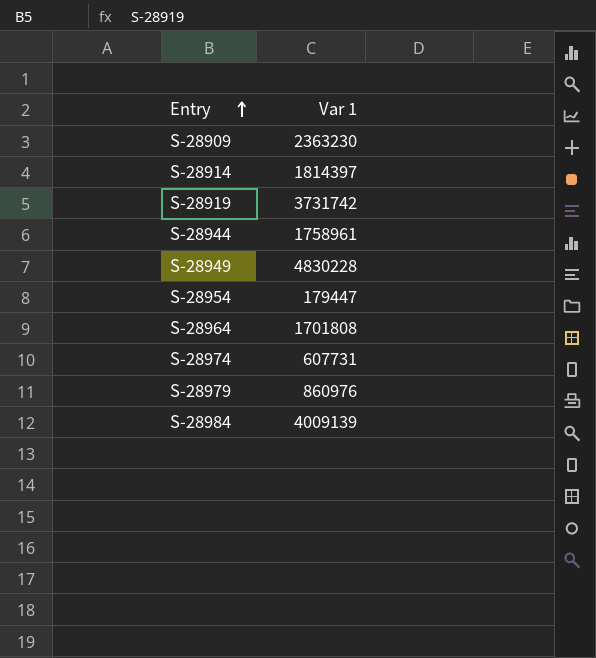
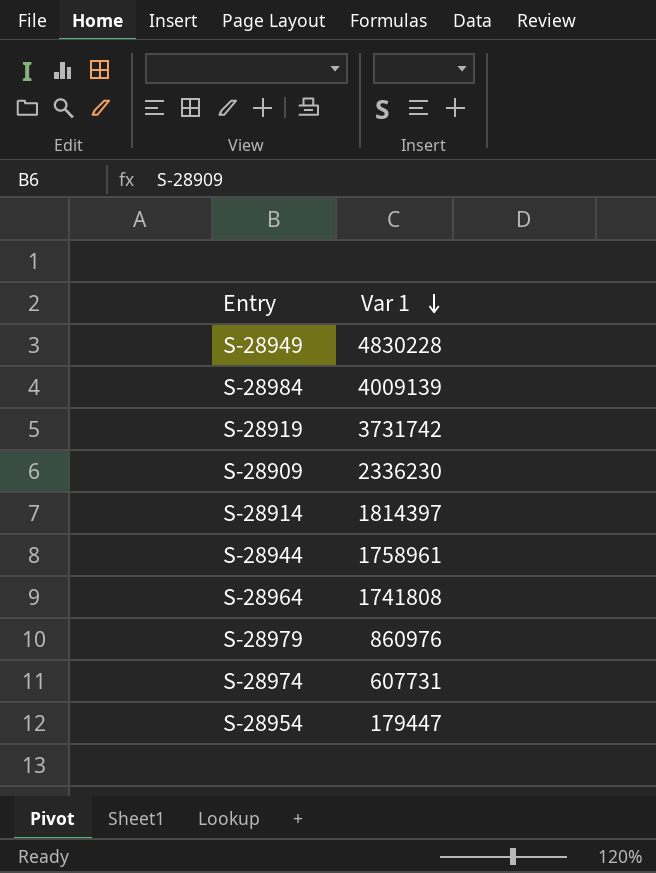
row order: Entry ascending -> Var 1 descending
S-28909 | Var 1: 2363230 -> 2336230
S-28964 | Var 1: 1701808 -> 1741808

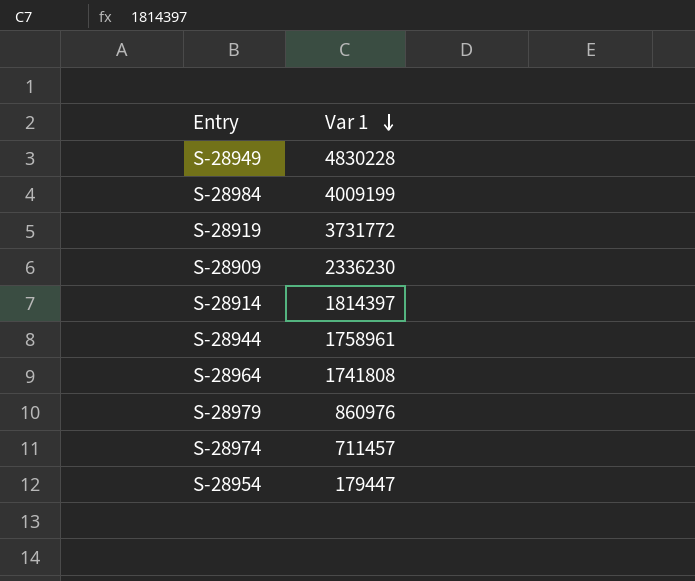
S-28984 | Var 1: 4009139 -> 4009199
S-28919 | Var 1: 3731742 -> 3731772
S-28974 | Var 1: 607731 -> 711457

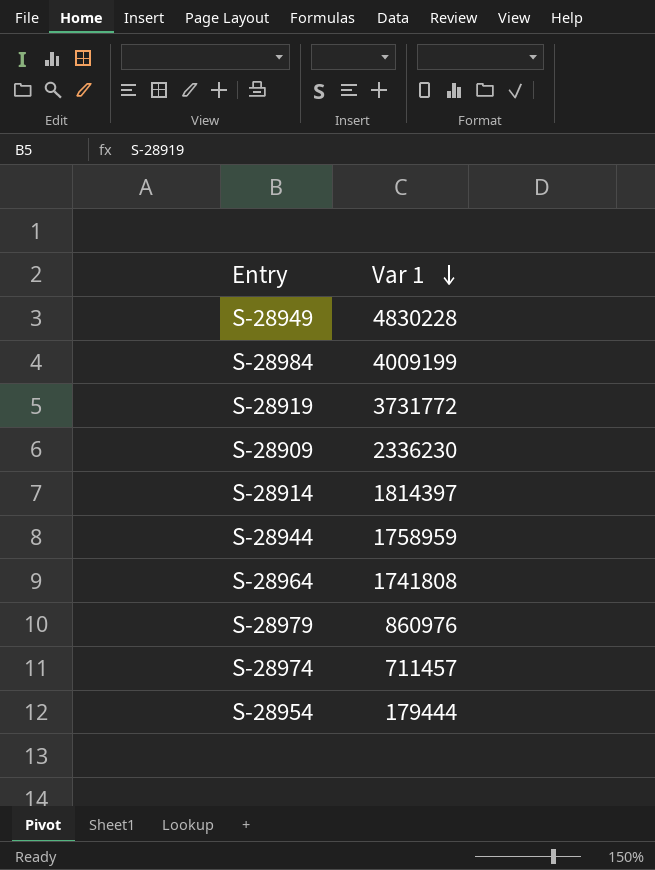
S-28944 | Var 1: 1758961 -> 1758959
S-28954 | Var 1: 179447 -> 179444

